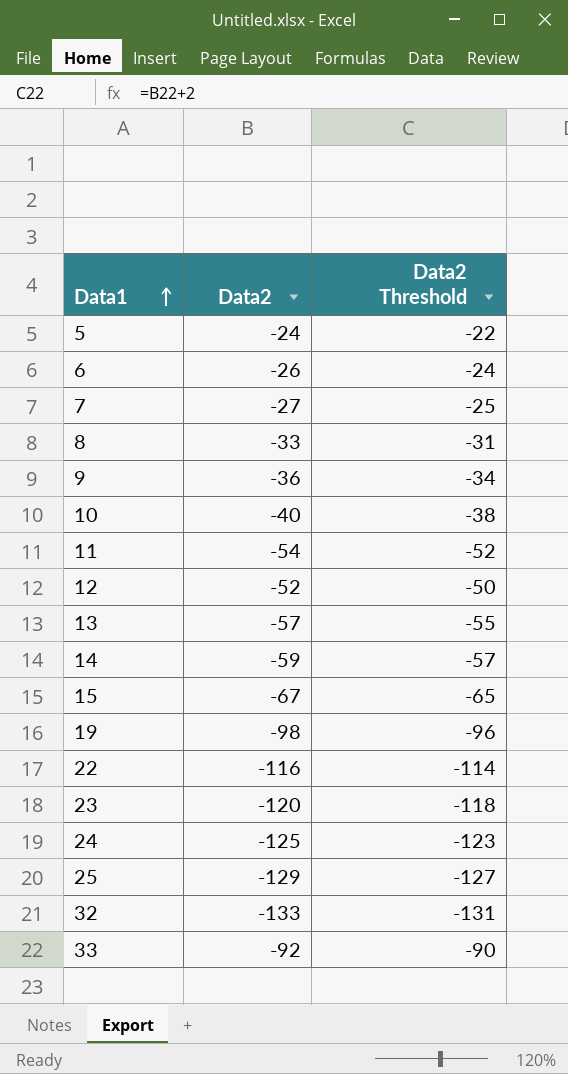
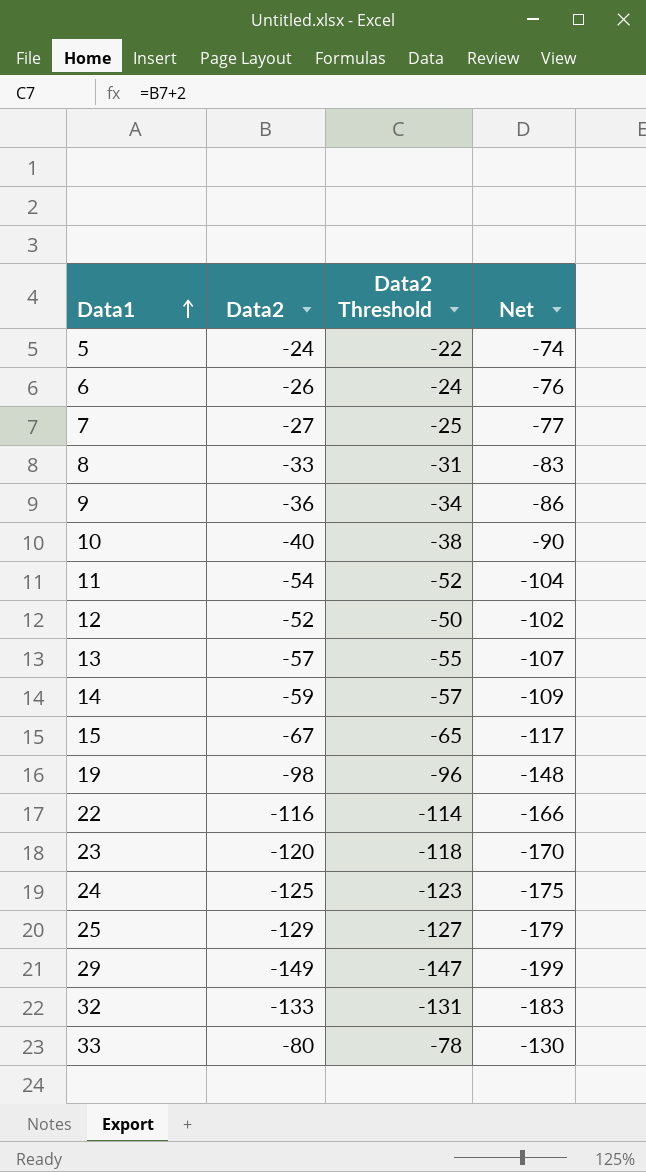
column Net | formula: none -> [Data2] - 50
row 29: none -> -149 | -147 | -199
33 | Data2: -92 -> -80
33 | Data2 Threshold: -90 -> -78

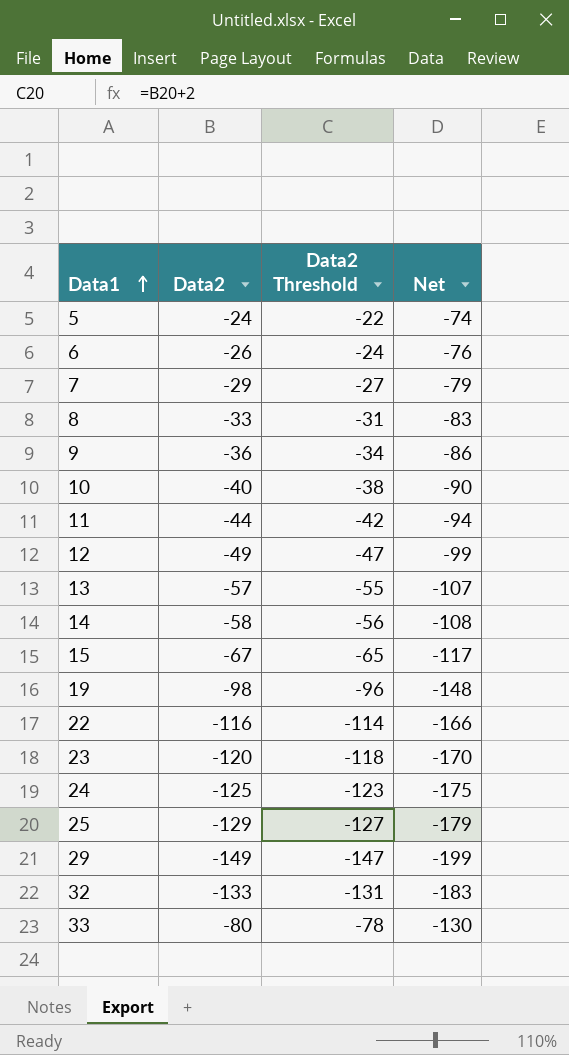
7 | Data2: -27 -> -29
7 | Data2 Threshold: -25 -> -27
7 | Net: -77 -> -79
11 | Data2: -54 -> -44
11 | Data2 Threshold: -52 -> -42
11 | Net: -104 -> -94
12 | Data2: -52 -> -49
12 | Data2 Threshold: -50 -> -47
12 | Net: -102 -> -99
14 | Data2: -59 -> -58
14 | Data2 Threshold: -57 -> -56
14 | Net: -109 -> -108

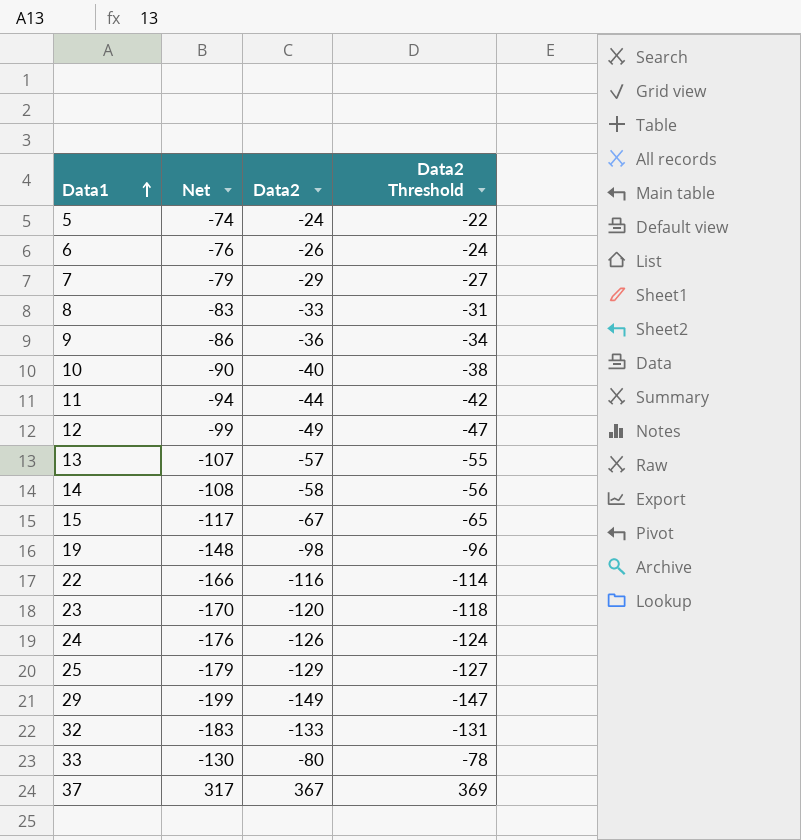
column Net | position: 4 -> 2
24 | Net: -175 -> -176
24 | Data2: -125 -> -126
24 | Data2 Threshold: -123 -> -124
row 37: none -> 317 | 367 | 369

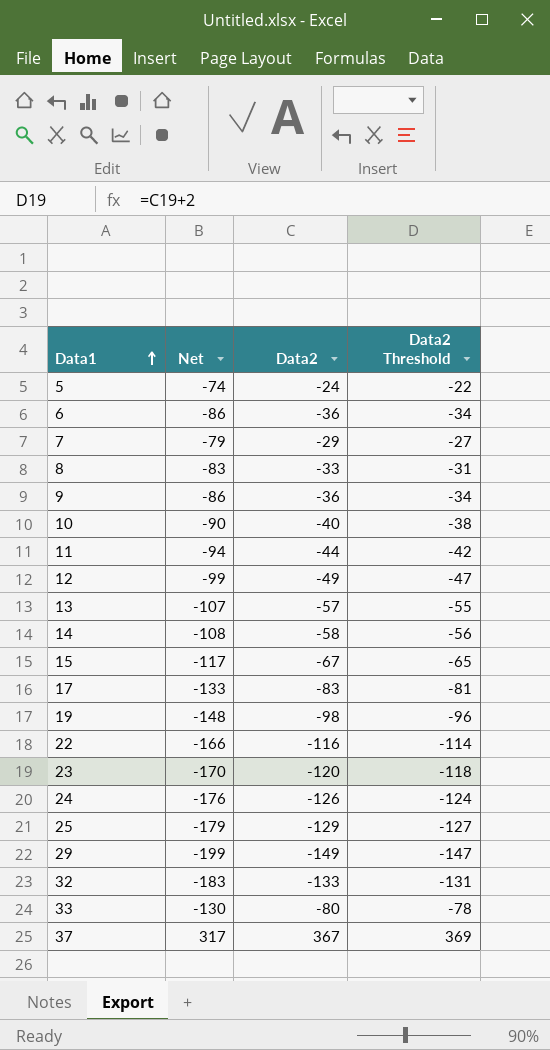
6 | Net: -76 -> -86
6 | Data2: -26 -> -36
6 | Data2 Threshold: -24 -> -34
row 17: none -> -133 | -83 | -81

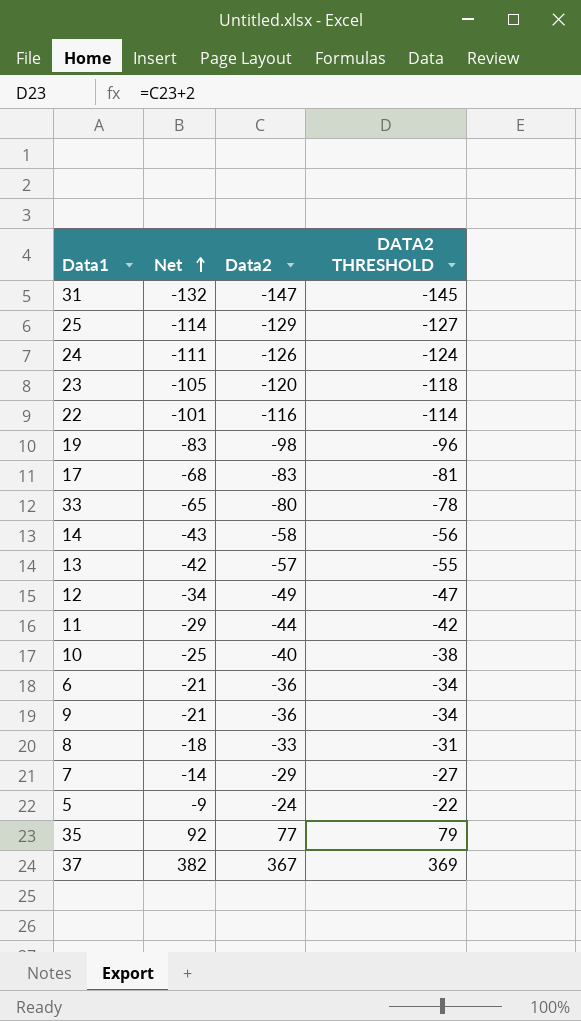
row order: Data1 ascending -> Net ascending
column Net | formula: [Data2] - 50 -> [Data2] + 15
column name: Data2 Threshold -> DATA2 THRESHOLD
row 15: -117 | -67 | -65 -> none
row 29: -199 | -149 | -147 -> none
row 32: -183 | -133 | -131 -> none
row 31: none -> -132 | -147 | -145
row 35: none -> 92 | 77 | 79

